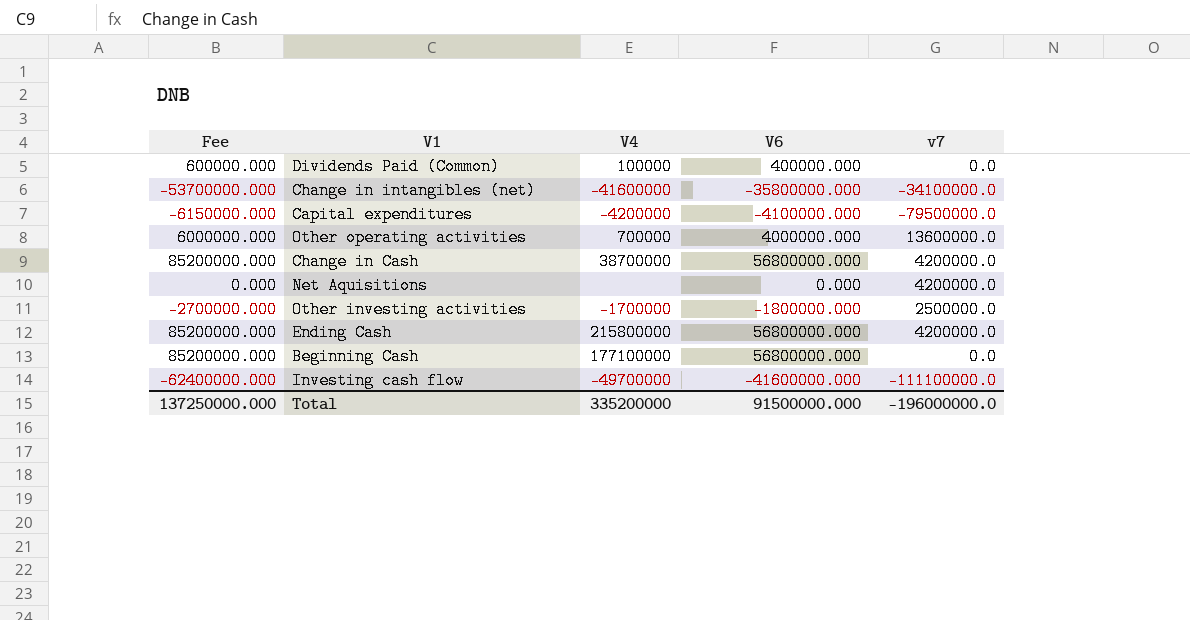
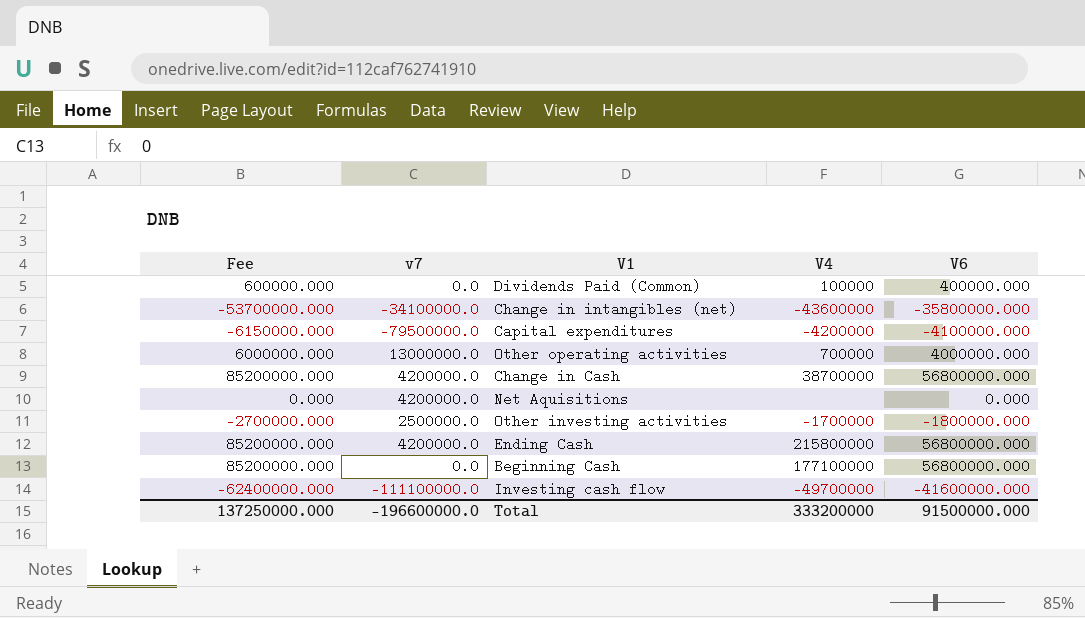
column v7 | position: 5 -> 2
Change in intangibles (net) | V4: -41600000 -> -43600000
Other operating activities | v7: 13600000.0 -> 13000000.0
Total | v7: -196000000.0 -> -196600000.0
Total | V4: 335200000 -> 333200000

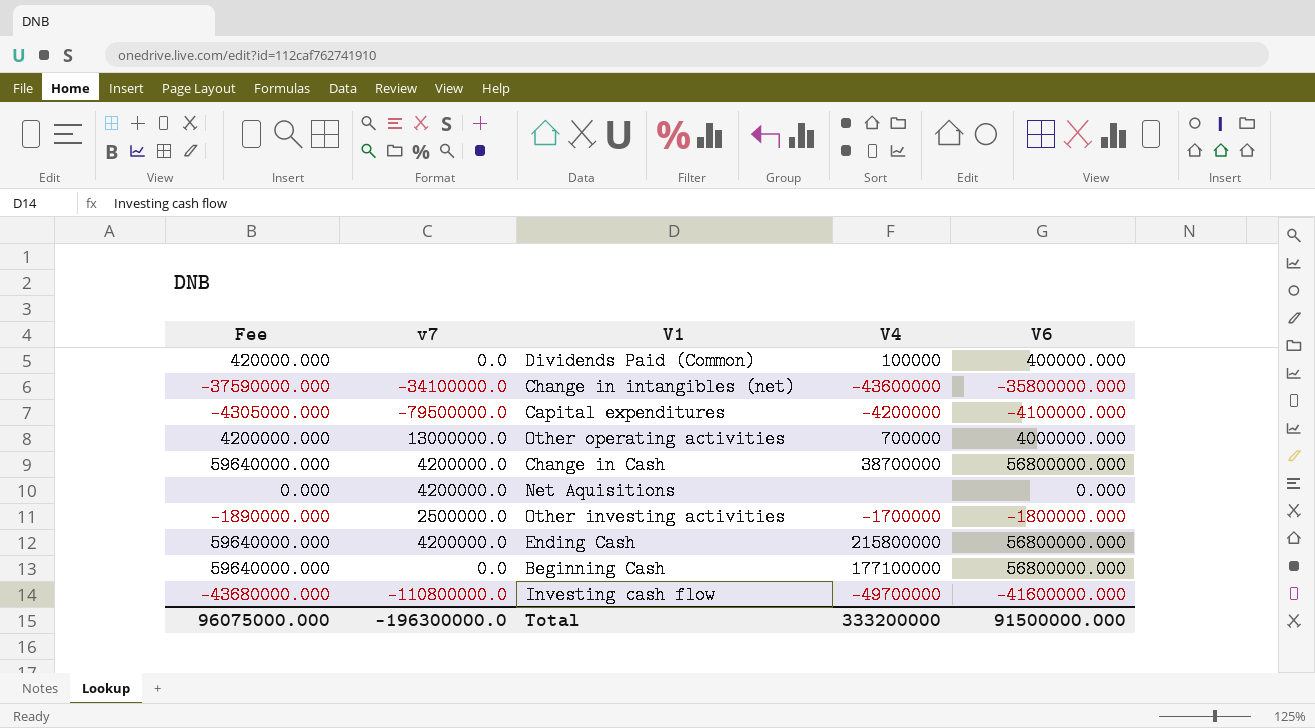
column Fee | formula: [V6] * 1.5 -> [V6] * 1.05
Investing cash flow | v7: -111100000.0 -> -110800000.0
Total | Fee: 137250000.000 -> 96075000.000
Total | v7: -196600000.0 -> -196300000.0

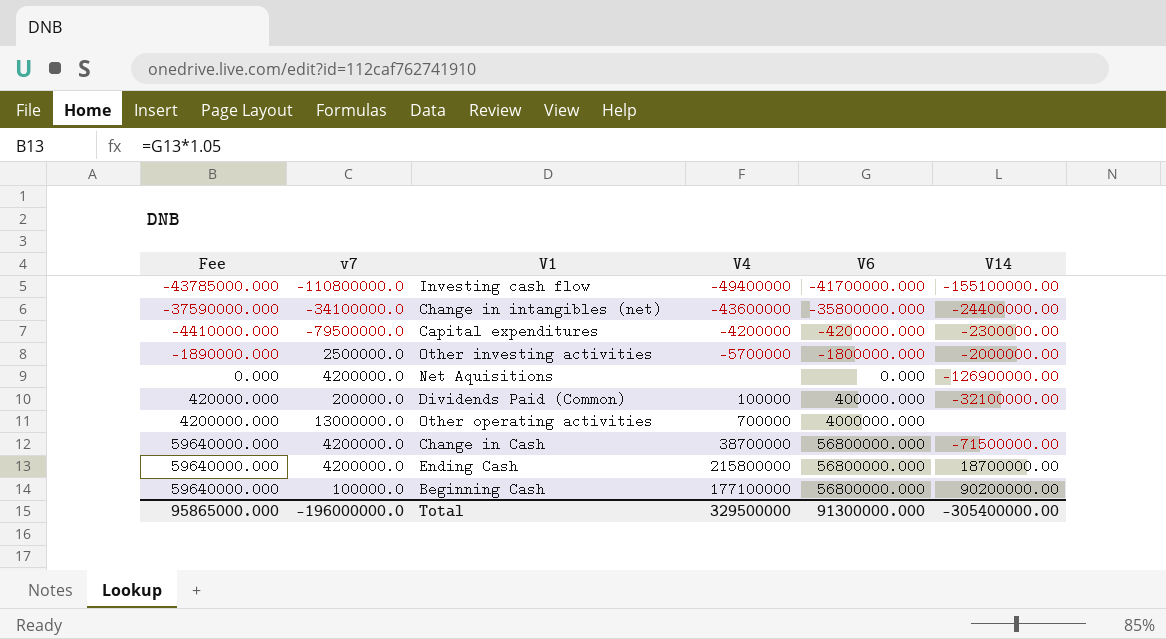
row order: none -> Fee ascending
column V14 | position: none -> 6
Investing cash flow | Fee: -43680000.000 -> -43785000.000
Investing cash flow | V4: -49700000 -> -49400000
Investing cash flow | V6: -41600000.000 -> -41700000.000
Capital expenditures | Fee: -4305000.000 -> -4410000.000
Capital expenditures | V6: -4100000.000 -> -4200000.000
Other investing activities | V4: -1700000 -> -5700000
Dividends Paid (Common) | v7: 0.0 -> 200000.0
Beginning Cash | v7: 0.0 -> 100000.0
Total | Fee: 96075000.000 -> 95865000.000
Total | v7: -196300000.0 -> -196000000.0
Total | V4: 333200000 -> 329500000
Total | V6: 91500000.000 -> 91300000.000

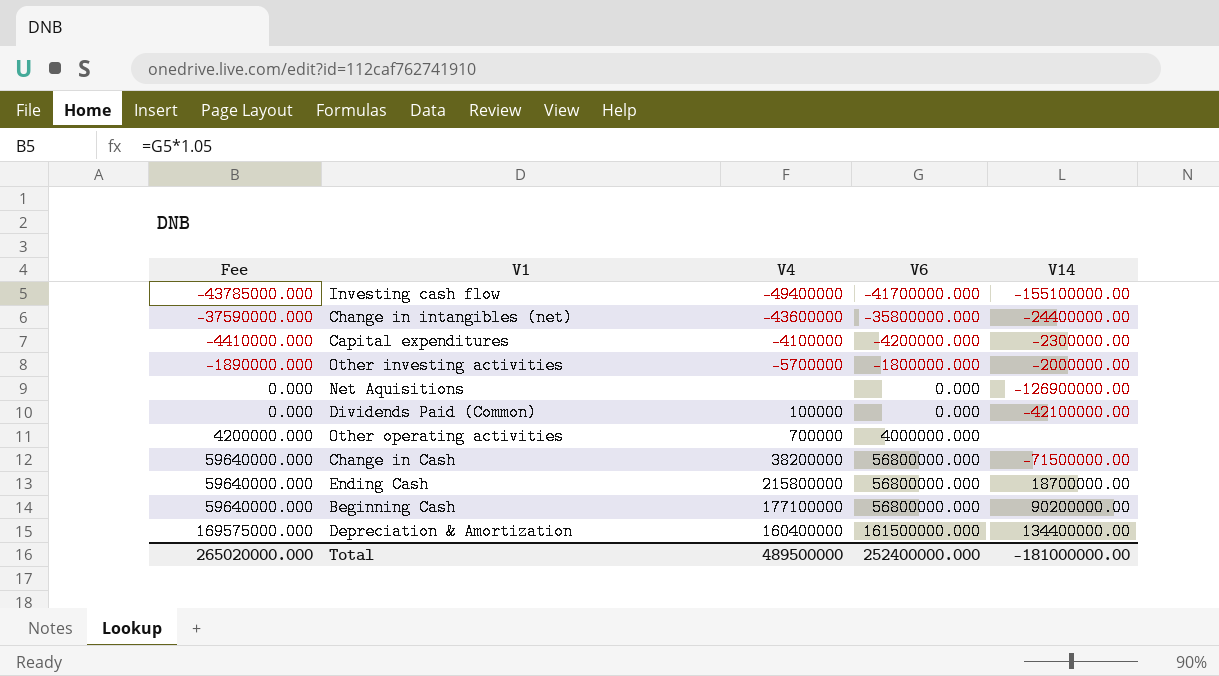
column v7 | position: 2 -> none
Capital expenditures | V4: -4200000 -> -4100000
Dividends Paid (Common) | Fee: 420000.000 -> 0.000
Dividends Paid (Common) | V6: 400000.000 -> 0.000
Dividends Paid (Common) | V14: -32100000.00 -> -42100000.00
Change in Cash | V4: 38700000 -> 38200000
row Depreciation & Amortization: none -> 169575000.000 | 160400000 | 161500000.000 | 134400000.00
Total | Fee: 95865000.000 -> 265020000.000
Total | V4: 329500000 -> 489500000
Total | V6: 91300000.000 -> 252400000.000
Total | V14: -305400000.00 -> -181000000.00

